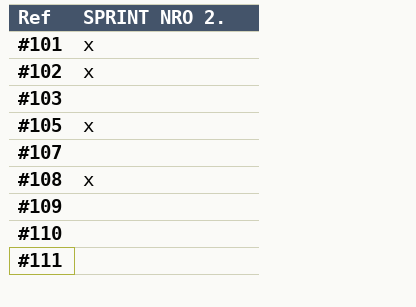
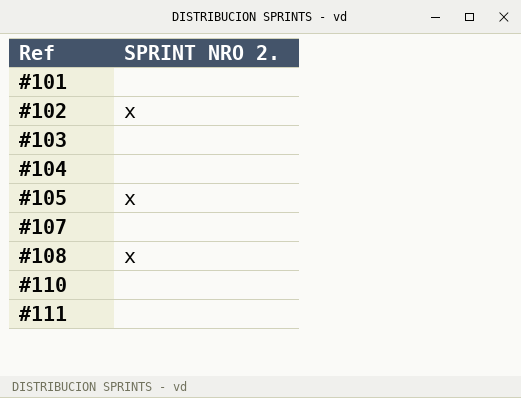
row #109: none -> none
#101 | SPRINT NRO 2.: x -> none
row #104: none -> none

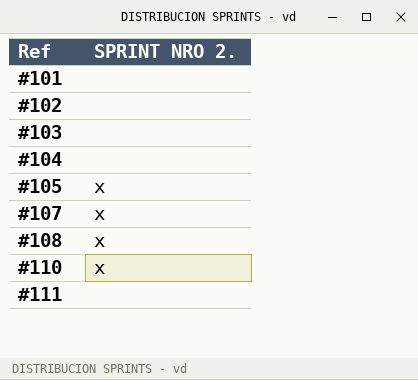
#102 | SPRINT NRO 2.: x -> none
#107 | SPRINT NRO 2.: none -> x
#110 | SPRINT NRO 2.: none -> x

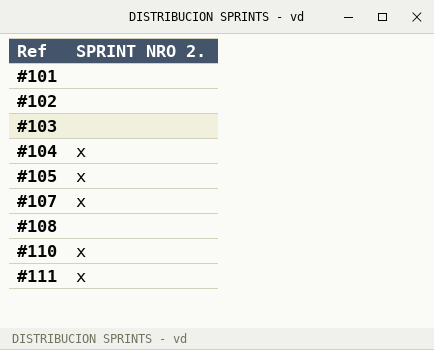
#104 | SPRINT NRO 2.: none -> x
#108 | SPRINT NRO 2.: x -> none
#111 | SPRINT NRO 2.: none -> x

